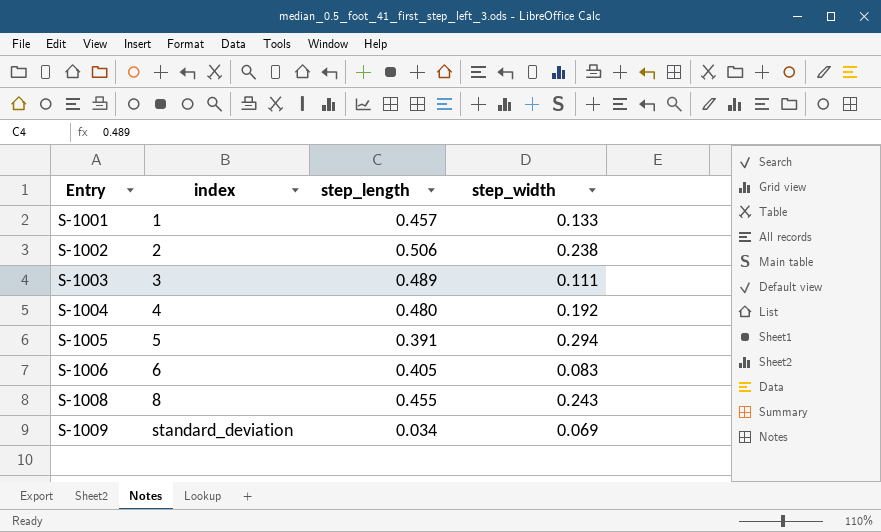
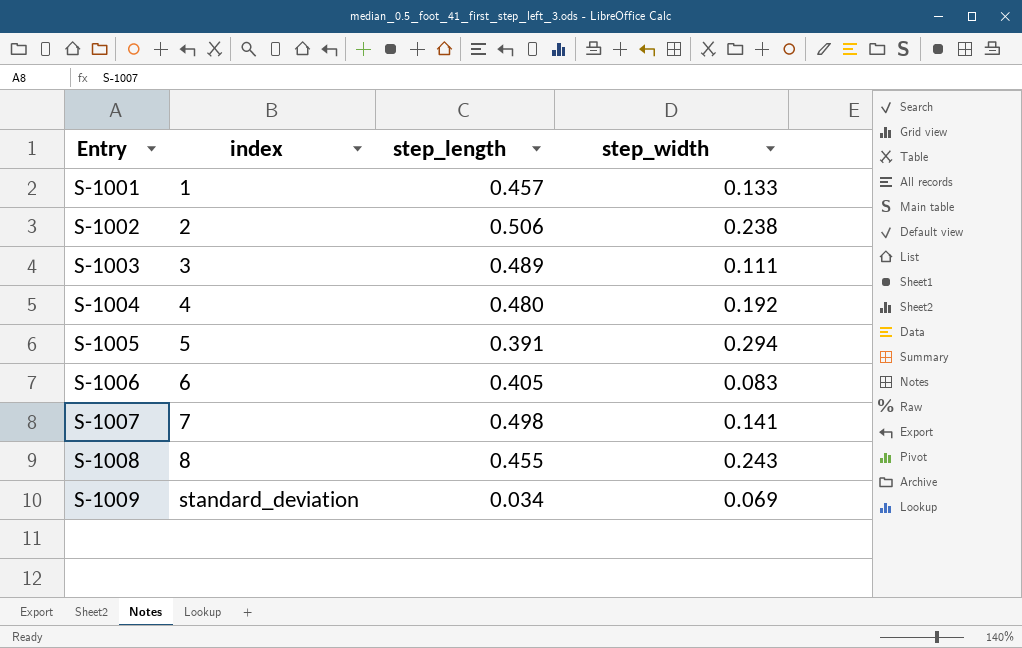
row S-1007: none -> 7 | 0.498 | 0.141

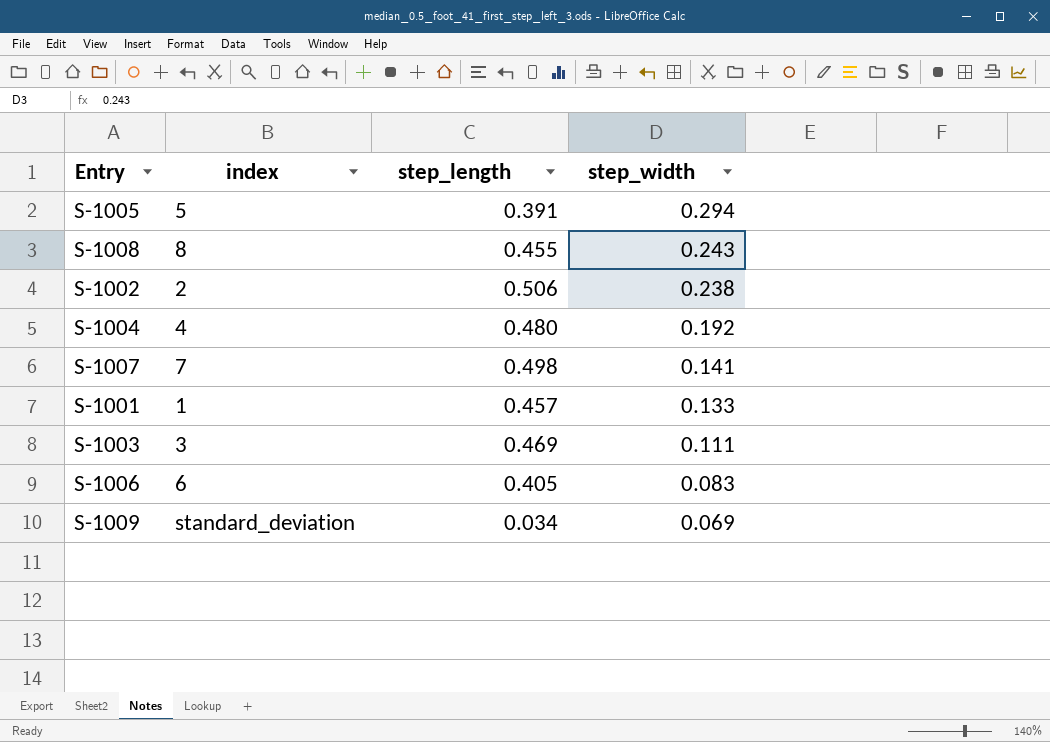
row order: Entry ascending -> step_width descending
S-1003 | step_length: 0.489 -> 0.469

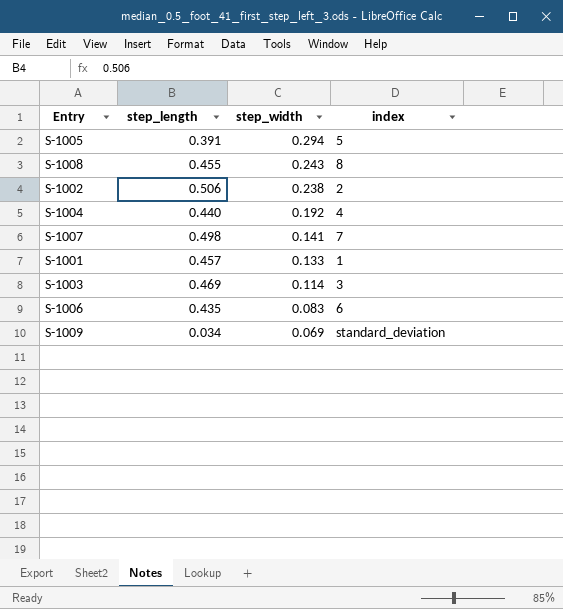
column index | position: 2 -> 4
S-1004 | step_length: 0.480 -> 0.440
S-1003 | step_width: 0.111 -> 0.114
S-1006 | step_length: 0.405 -> 0.435

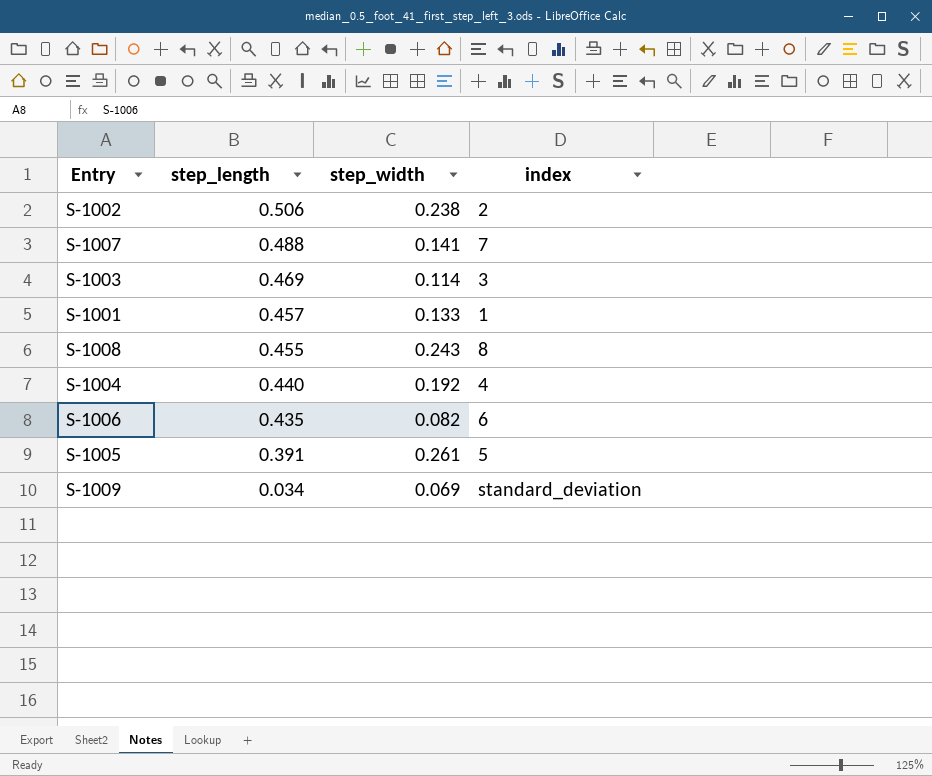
row order: step_width descending -> step_length descending
S-1007 | step_length: 0.498 -> 0.488
S-1006 | step_width: 0.083 -> 0.082
S-1005 | step_width: 0.294 -> 0.261

